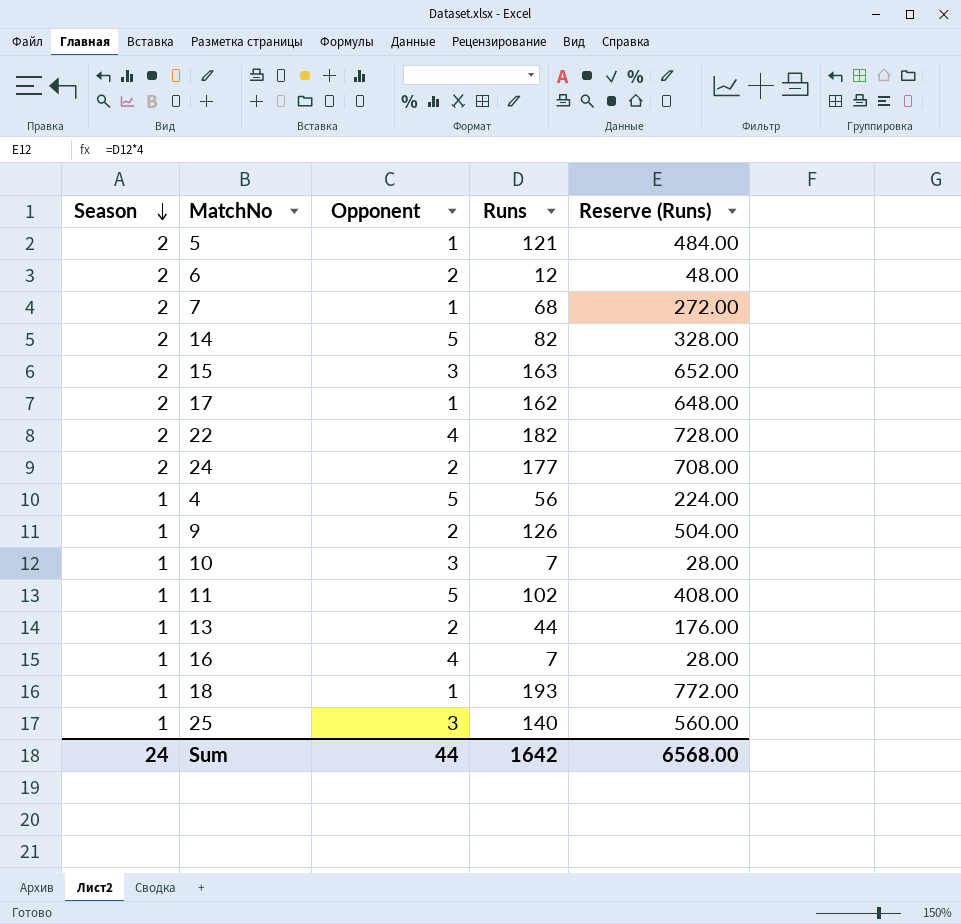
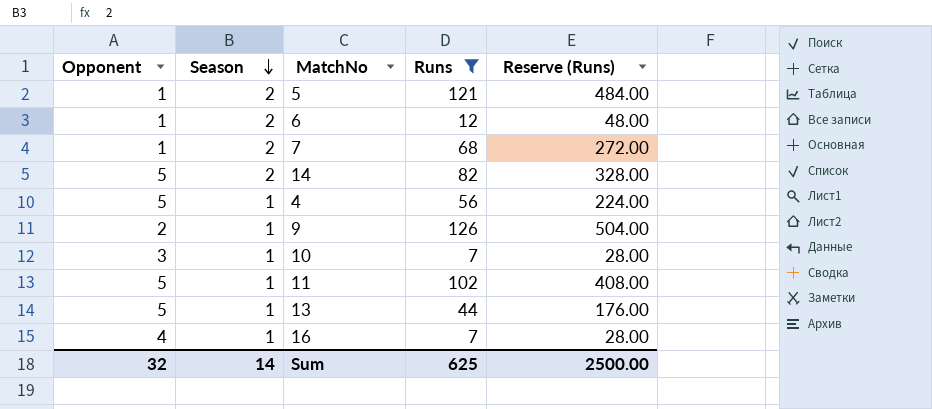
filter: none -> Runs <= 126
column Opponent | position: 3 -> 1
6 | Opponent: 2 -> 1
13 | Opponent: 2 -> 5
Sum | Opponent: 44 -> 32
Sum | Season: 24 -> 14
Sum | Runs: 1642 -> 625
Sum | Reserve (Runs): 6568.00 -> 2500.00

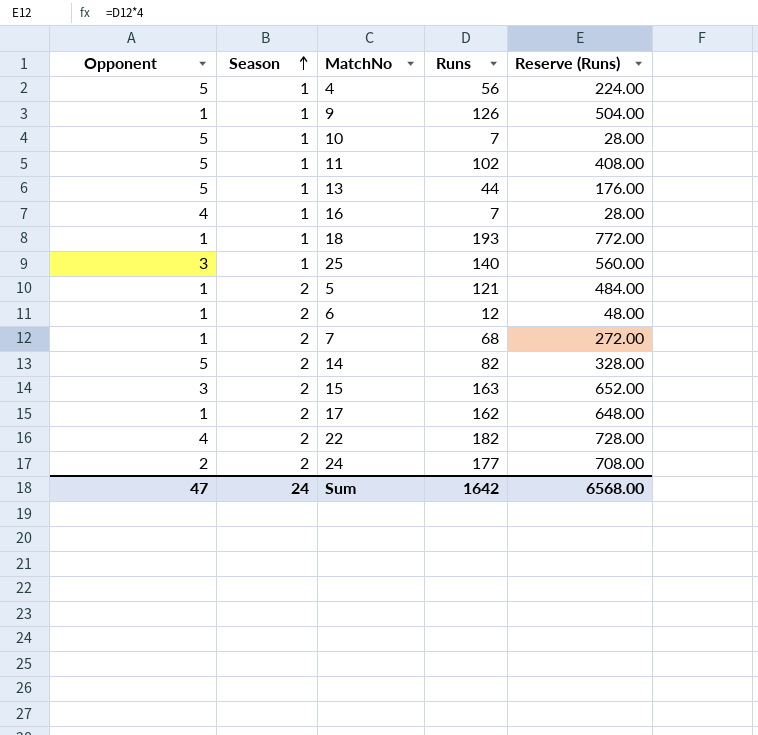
filter: Runs <= 126 -> none
row order: Season descending -> Season ascending
9 | Opponent: 2 -> 1
10 | Opponent: 3 -> 5
Sum | Opponent: 32 -> 47
Sum | Season: 14 -> 24
Sum | Runs: 625 -> 1642
Sum | Reserve (Runs): 2500.00 -> 6568.00

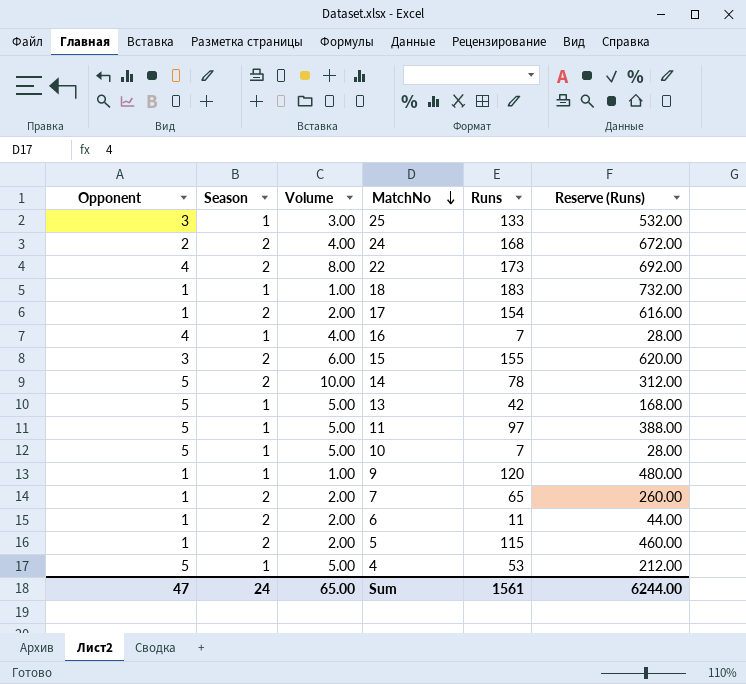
row order: Season ascending -> MatchNo descending
column Volume | formula: none -> [Opponent] * [Season]
25 | Runs: 140 -> 133
25 | Reserve (Runs): 560.00 -> 532.00
24 | Runs: 177 -> 168
24 | Reserve (Runs): 708.00 -> 672.00
22 | Runs: 182 -> 173
22 | Reserve (Runs): 728.00 -> 692.00
18 | Runs: 193 -> 183
18 | Reserve (Runs): 772.00 -> 732.00
17 | Runs: 162 -> 154
17 | Reserve (Runs): 648.00 -> 616.00
15 | Runs: 163 -> 155
15 | Reserve (Runs): 652.00 -> 620.00
14 | Runs: 82 -> 78
14 | Reserve (Runs): 328.00 -> 312.00
13 | Runs: 44 -> 42
13 | Reserve (Runs): 176.00 -> 168.00
11 | Runs: 102 -> 97
11 | Reserve (Runs): 408.00 -> 388.00
9 | Runs: 126 -> 120
9 | Reserve (Runs): 504.00 -> 480.00
7 | Runs: 68 -> 65
7 | Reserve (Runs): 272.00 -> 260.00
6 | Runs: 12 -> 11
6 | Reserve (Runs): 48.00 -> 44.00
5 | Runs: 121 -> 115
5 | Reserve (Runs): 484.00 -> 460.00
4 | Runs: 56 -> 53
4 | Reserve (Runs): 224.00 -> 212.00
Sum | Runs: 1642 -> 1561
Sum | Reserve (Runs): 6568.00 -> 6244.00

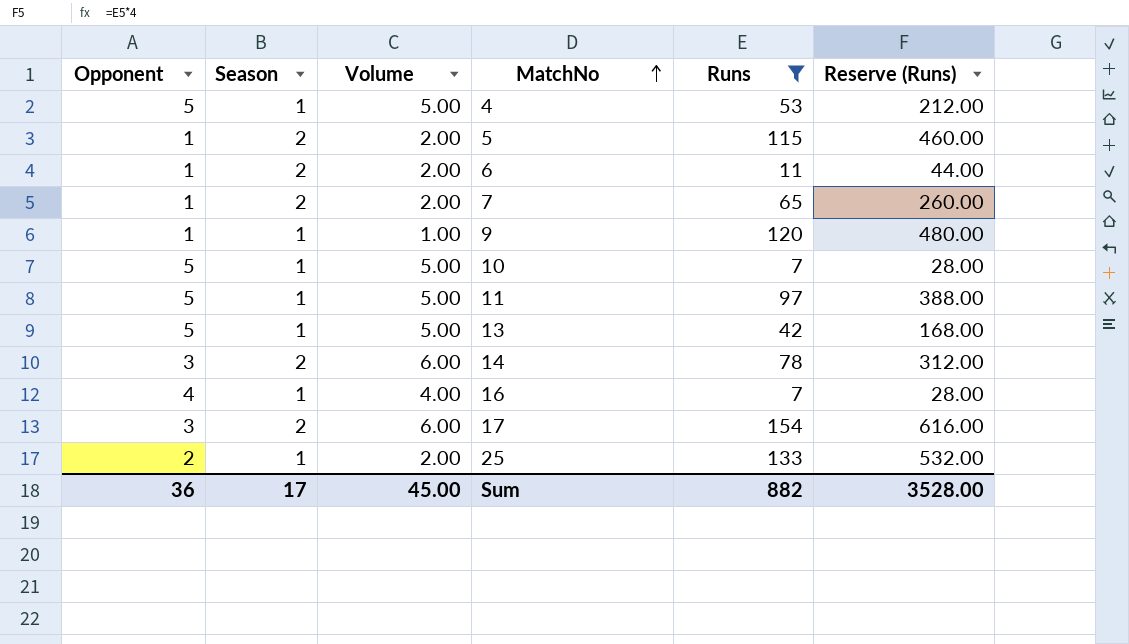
filter: none -> Runs <= 154
row order: MatchNo descending -> MatchNo ascending
14 | Opponent: 5 -> 3
14 | Volume: 10.00 -> 6.00
17 | Opponent: 1 -> 3
17 | Volume: 2.00 -> 6.00
25 | Opponent: 3 -> 2
25 | Volume: 3.00 -> 2.00
Sum | Opponent: 47 -> 36
Sum | Season: 24 -> 17
Sum | Volume: 65.00 -> 45.00
Sum | Runs: 1561 -> 882
Sum | Reserve (Runs): 6244.00 -> 3528.00

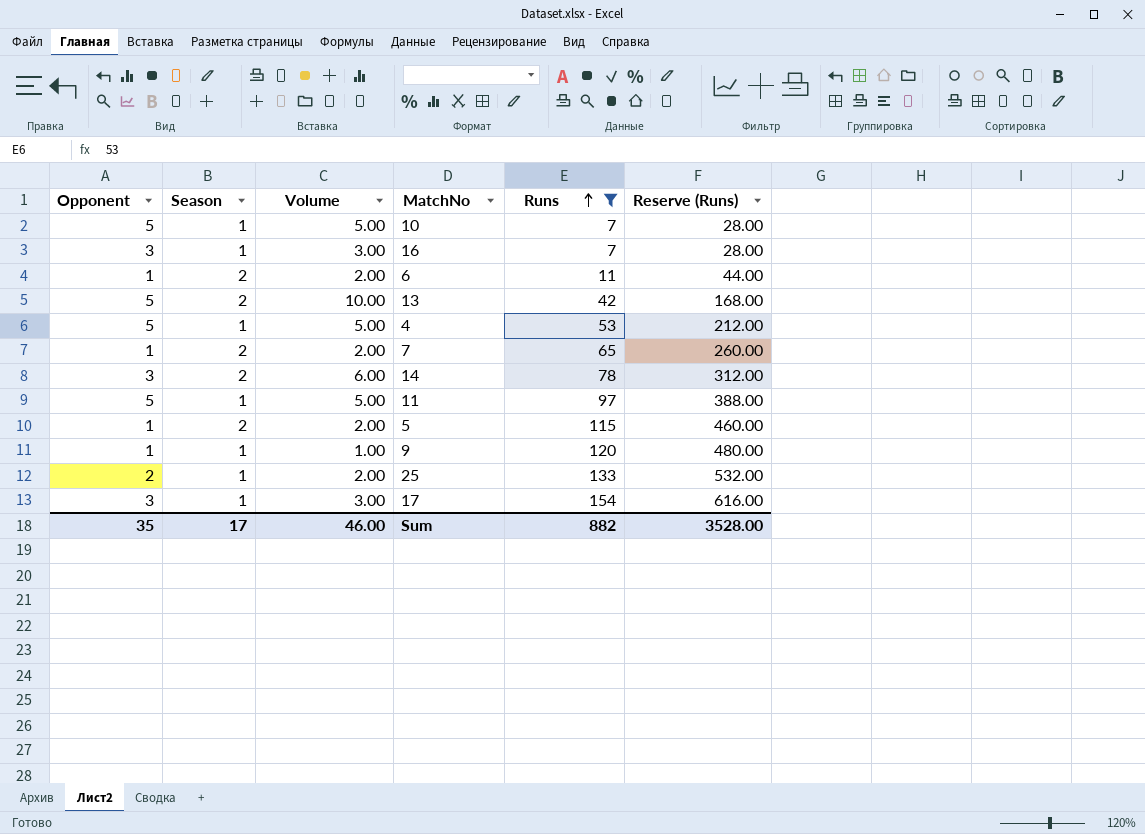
row order: MatchNo ascending -> Runs ascending
16 | Opponent: 4 -> 3
16 | Volume: 4.00 -> 3.00
13 | Season: 1 -> 2
13 | Volume: 5.00 -> 10.00
17 | Season: 2 -> 1
17 | Volume: 6.00 -> 3.00
Sum | Opponent: 36 -> 35
Sum | Volume: 45.00 -> 46.00

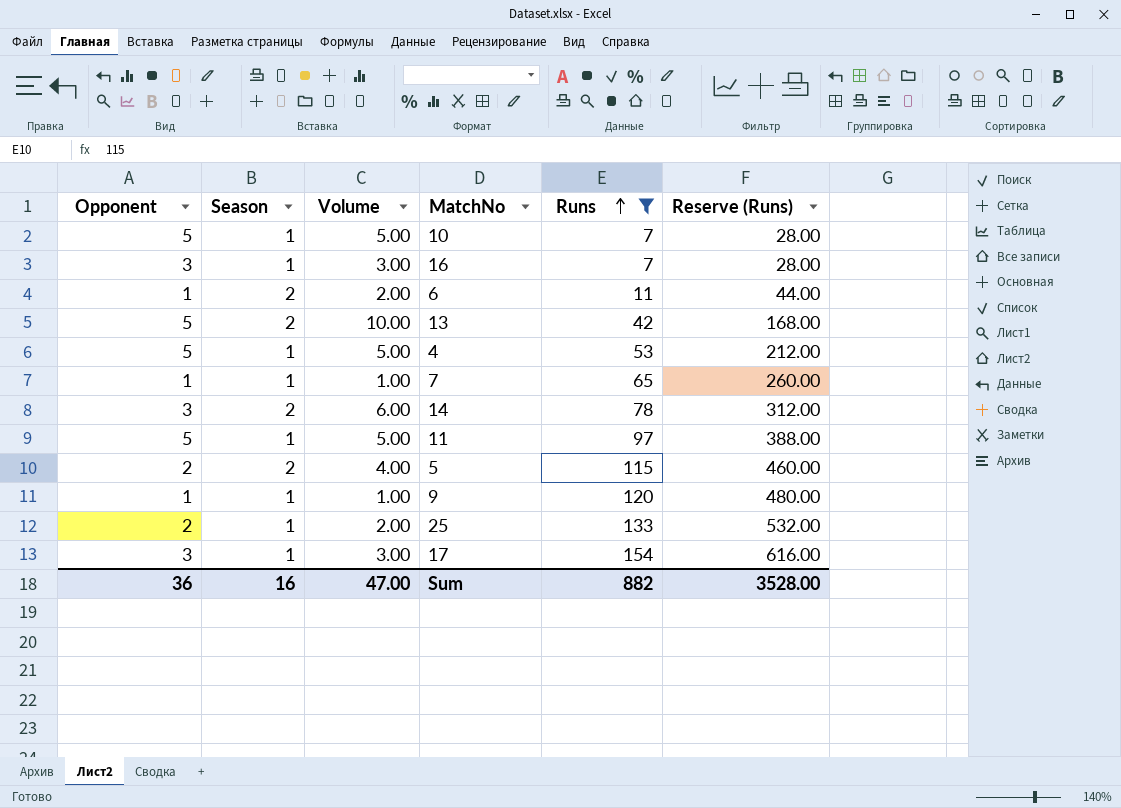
7 | Season: 2 -> 1
7 | Volume: 2.00 -> 1.00
5 | Opponent: 1 -> 2
5 | Volume: 2.00 -> 4.00
Sum | Opponent: 35 -> 36
Sum | Season: 17 -> 16
Sum | Volume: 46.00 -> 47.00

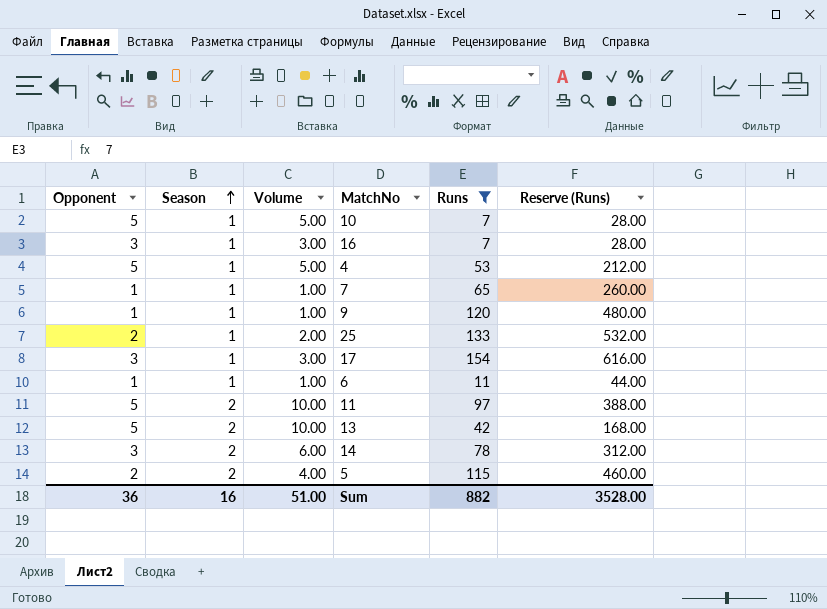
row order: Runs ascending -> Season ascending
6 | Season: 2 -> 1
6 | Volume: 2.00 -> 1.00
11 | Season: 1 -> 2
11 | Volume: 5.00 -> 10.00
Sum | Volume: 47.00 -> 51.00

